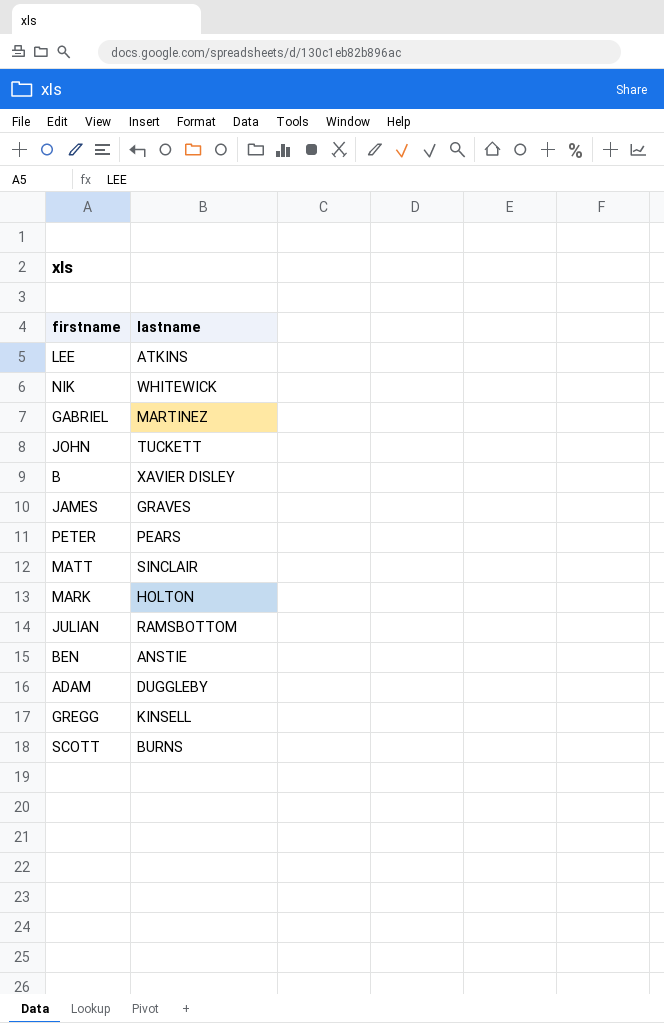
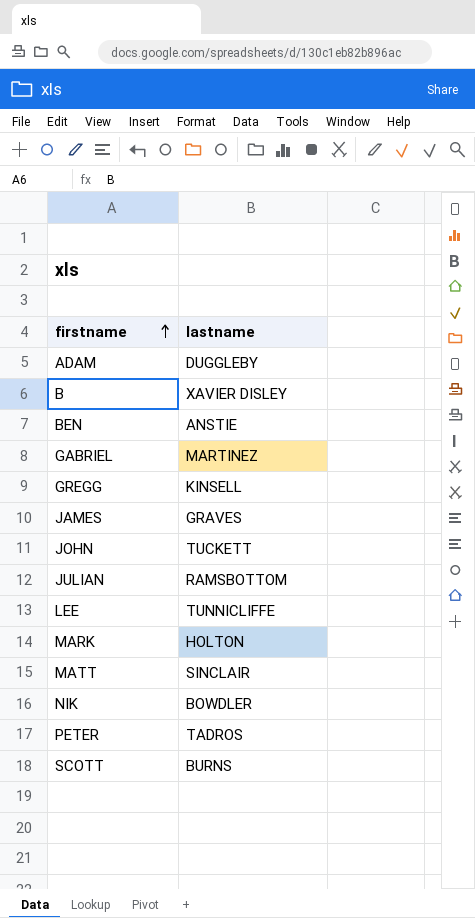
row order: none -> firstname ascending
LEE | lastname: ATKINS -> TUNNICLIFFE
NIK | lastname: WHITEWICK -> BOWDLER
PETER | lastname: PEARS -> TADROS

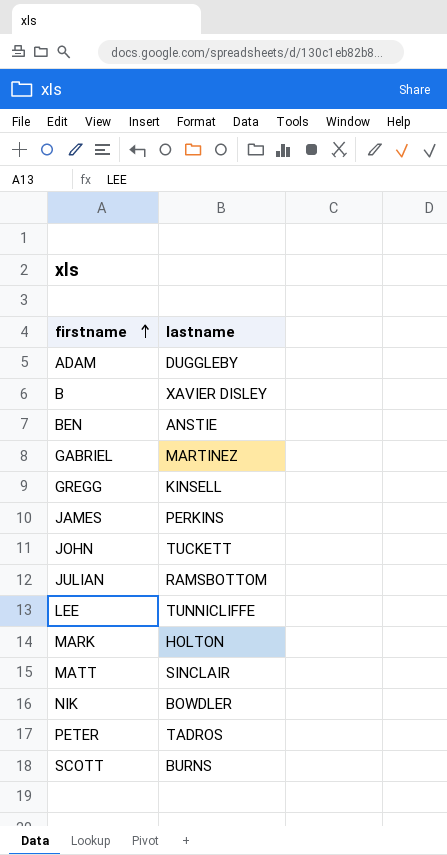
JAMES | lastname: GRAVES -> PERKINS

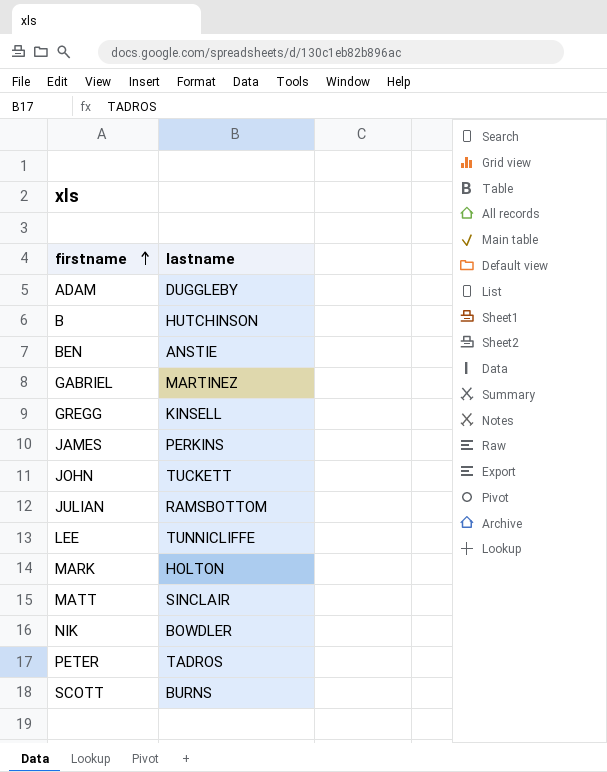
B | lastname: XAVIER DISLEY -> HUTCHINSON

